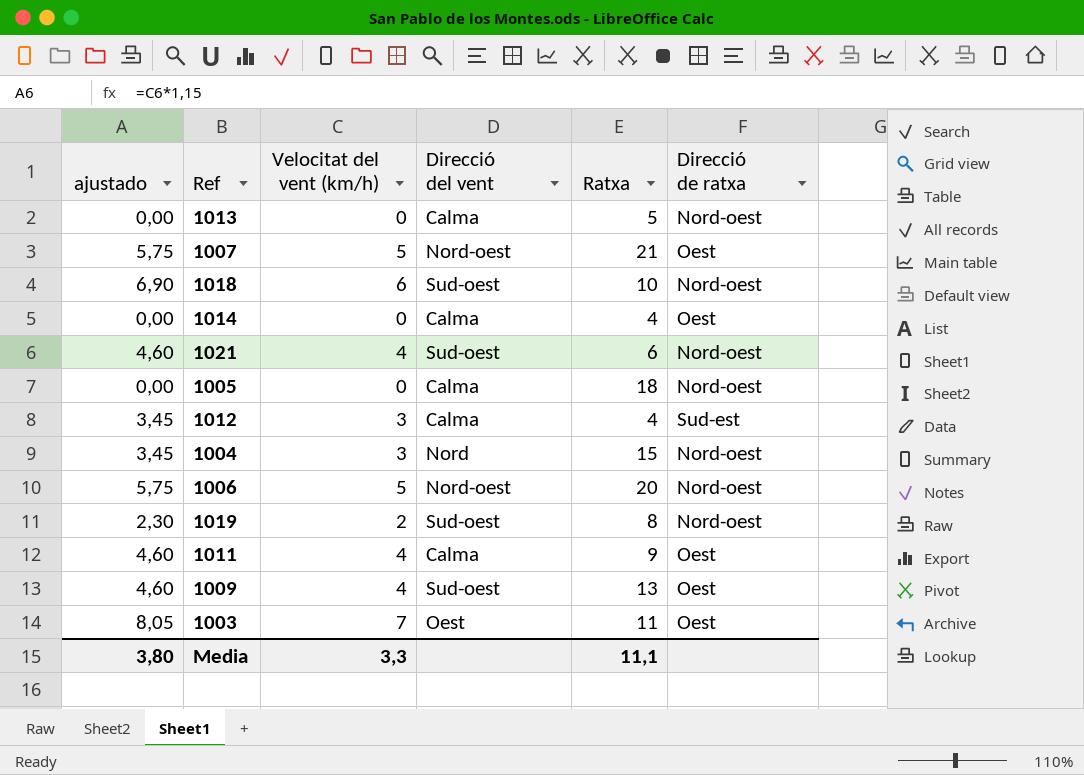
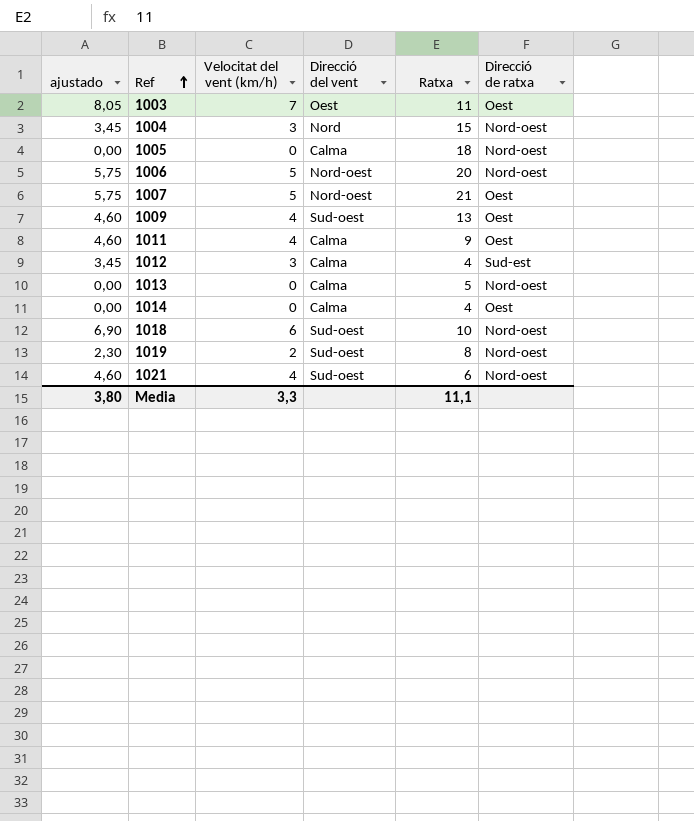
row order: none -> Ref ascending

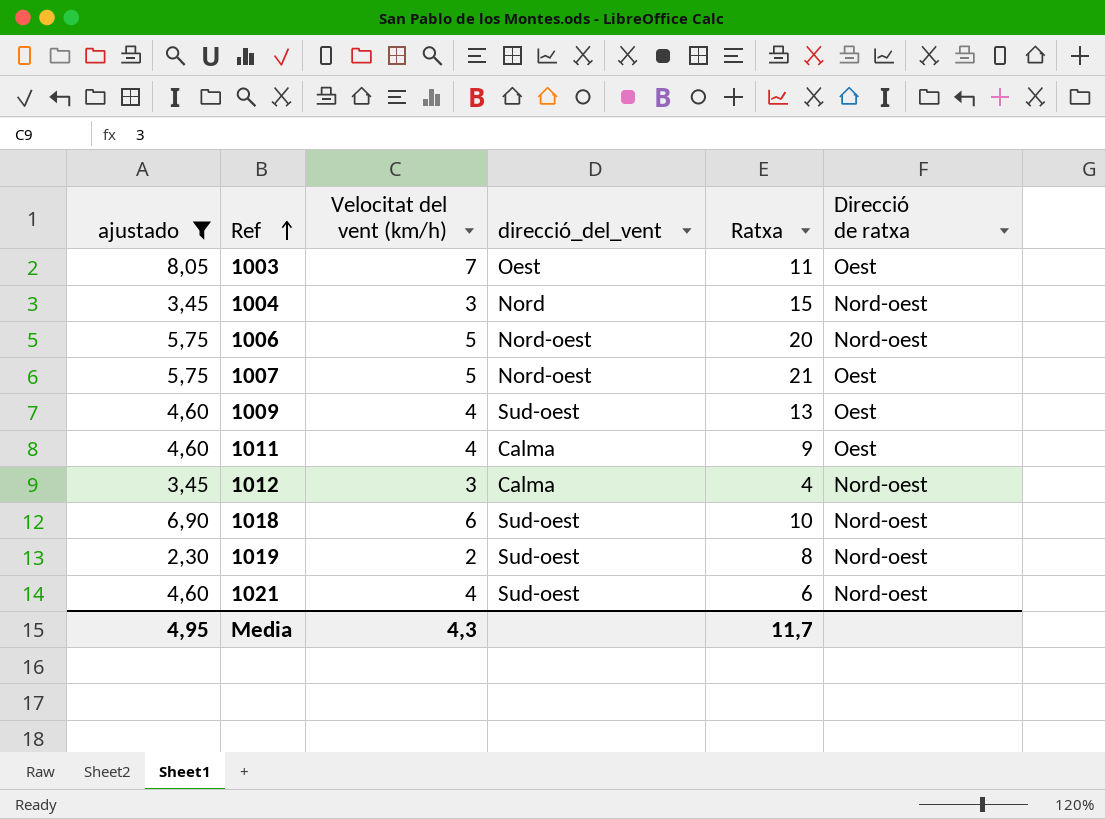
filter: none -> ajustado != 0,00
column name: Direcció del vent -> direcció_del_vent
1012 | Direcció de ratxa: Sud-est -> Nord-oest
Media | ajustado: 3,80 -> 4,95
Media | Velocitat del vent (km/h): 3,3 -> 4,3
Media | Ratxa: 11,1 -> 11,7

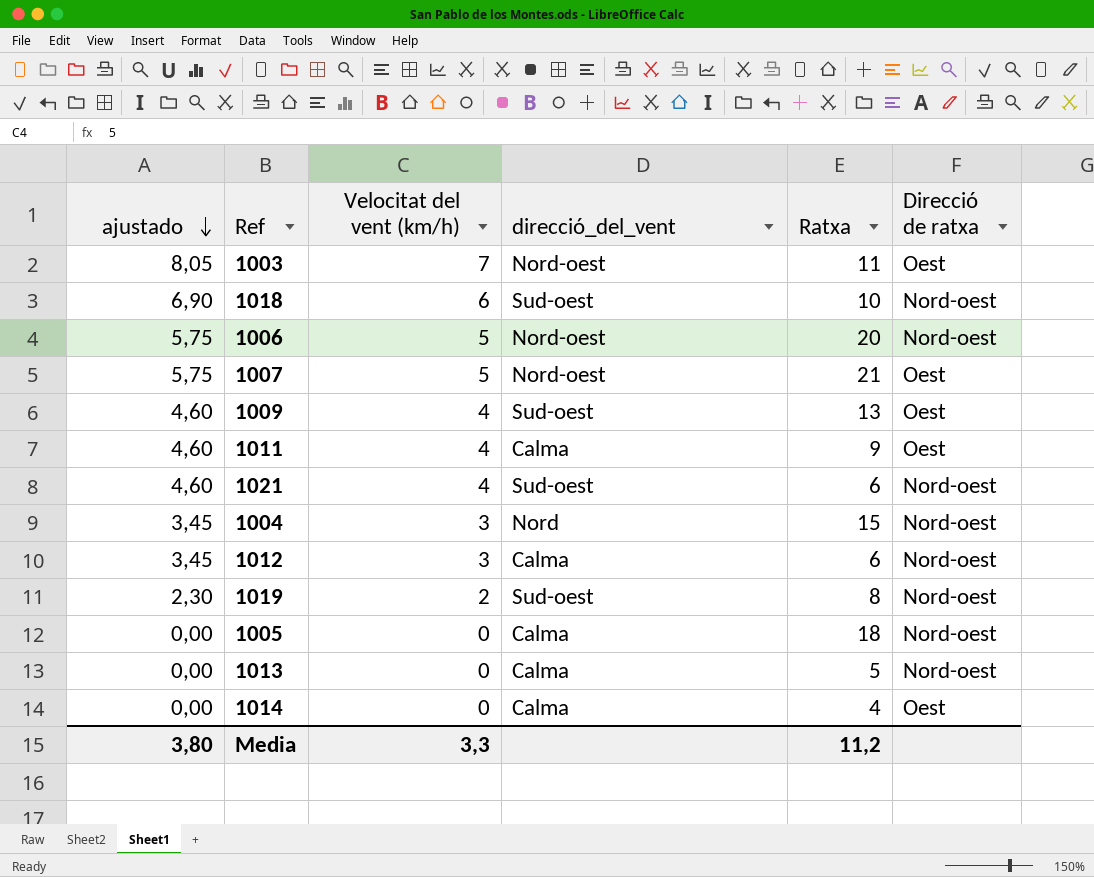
filter: ajustado != 0,00 -> none
row order: Ref ascending -> ajustado descending
1003 | direcció_del_vent: Oest -> Nord-oest
1012 | Ratxa: 4 -> 6
Media | ajustado: 4,95 -> 3,80
Media | Velocitat del vent (km/h): 4,3 -> 3,3
Media | Ratxa: 11,7 -> 11,2

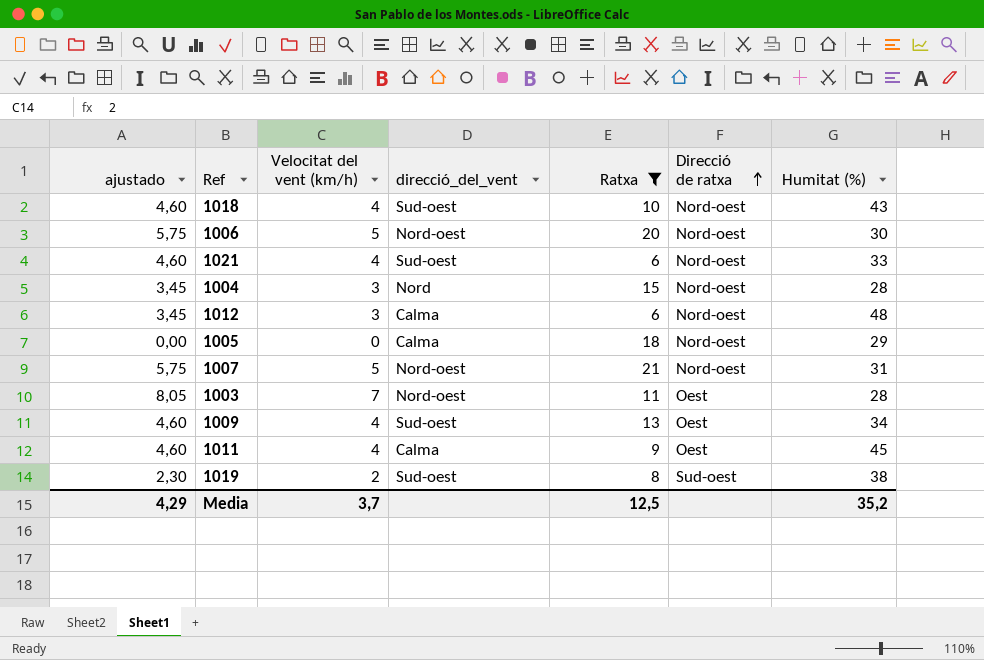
filter: none -> Ratxa >= 6
row order: ajustado descending -> Direcció de ratxa ascending
column Humitat (%) | position: none -> 7
1018 | ajustado: 6,90 -> 4,60
1018 | Velocitat del vent (km/h): 6 -> 4
1007 | Direcció de ratxa: Oest -> Nord-oest
1019 | Direcció de ratxa: Nord-oest -> Sud-oest
Media | ajustado: 3,80 -> 4,29
Media | Velocitat del vent (km/h): 3,3 -> 3,7
Media | Ratxa: 11,2 -> 12,5

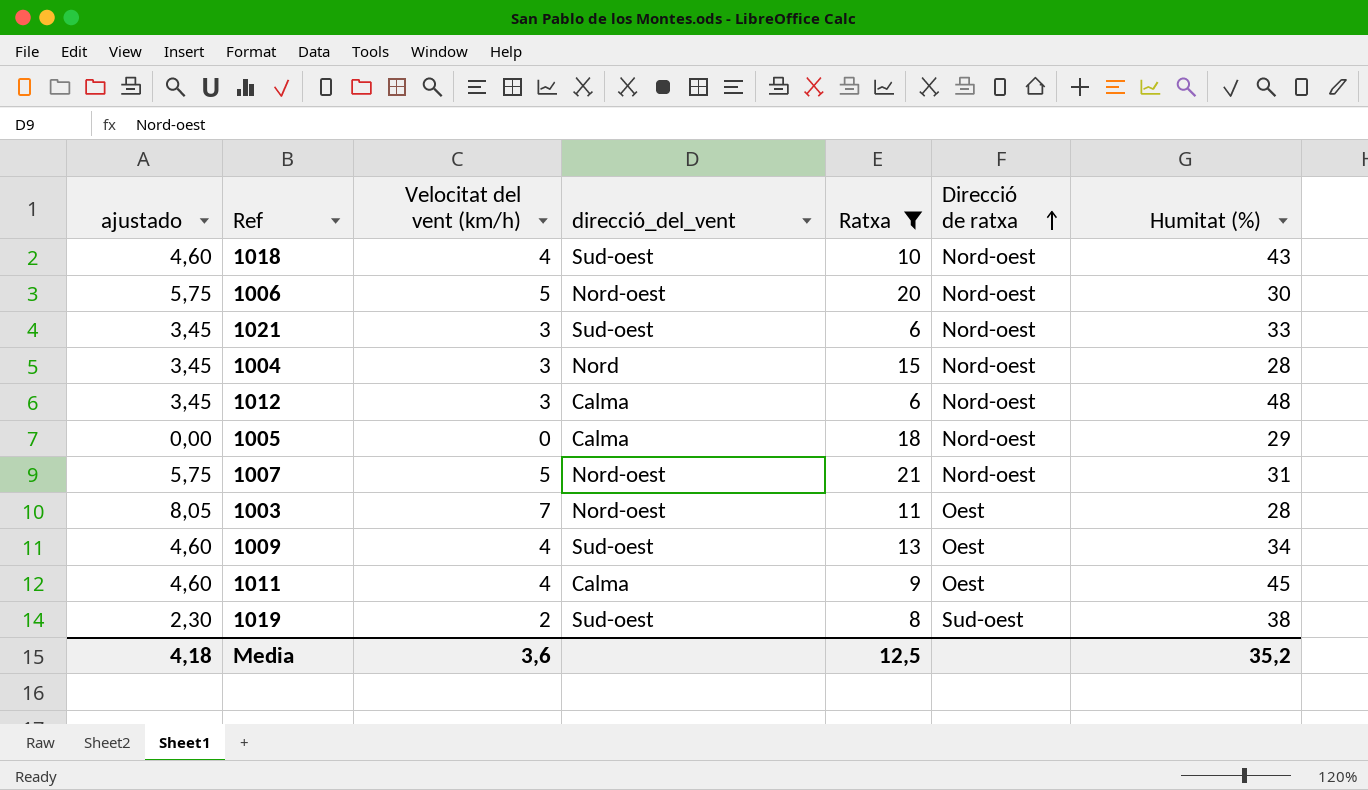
1021 | ajustado: 4,60 -> 3,45
1021 | Velocitat del vent (km/h): 4 -> 3
Media | ajustado: 4,29 -> 4,18
Media | Velocitat del vent (km/h): 3,7 -> 3,6

